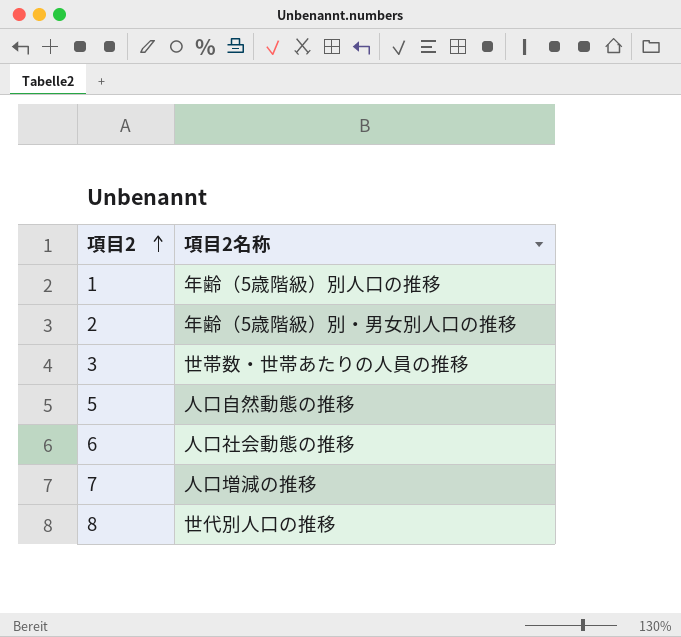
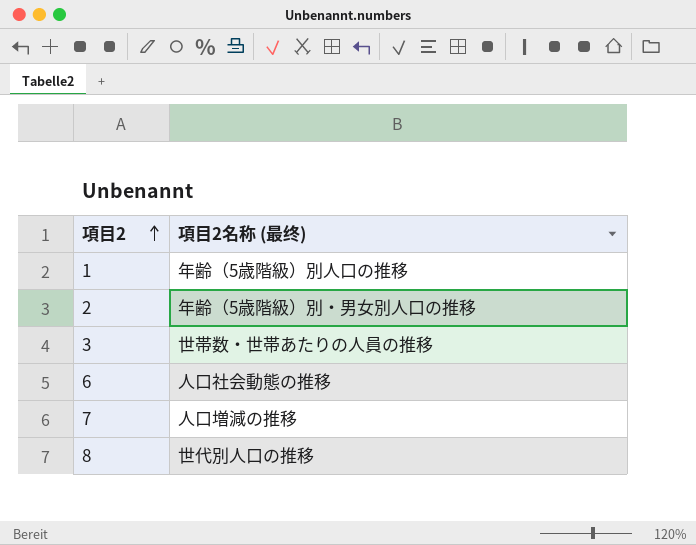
column name: 項目2名称 -> 項目2名称 (最终)
row 5: 人口自然動態の推移 -> none

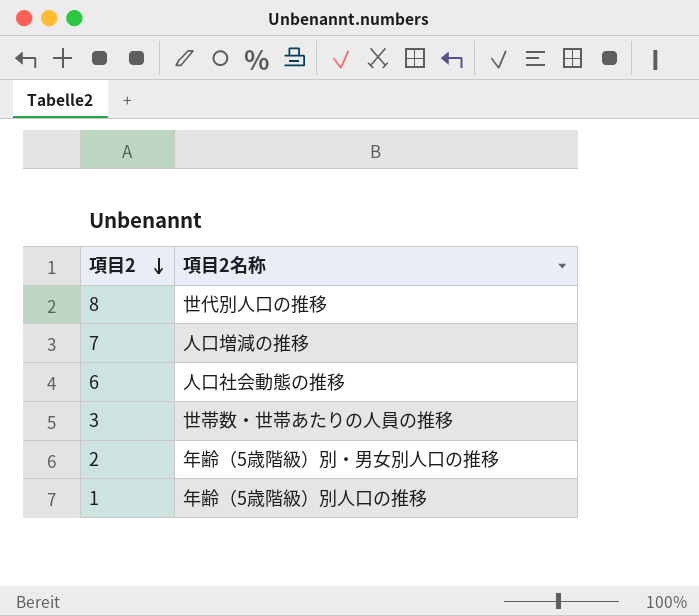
row order: 項目2 ascending -> 項目2 descending
column name: 項目2名称 (最终) -> 項目2名称

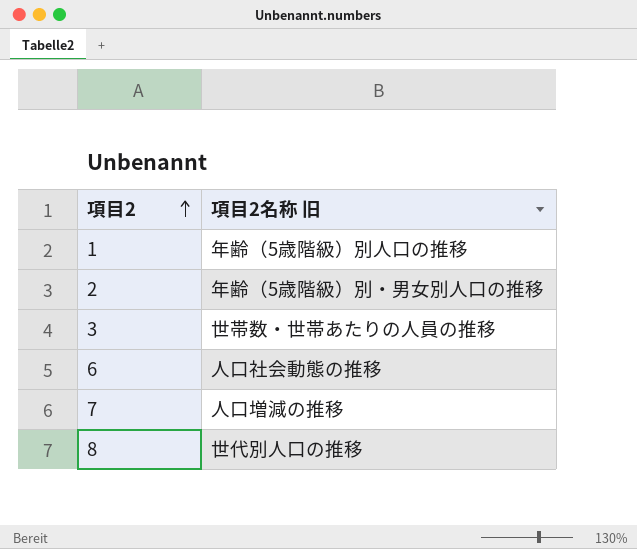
row order: 項目2 descending -> 項目2 ascending
column name: 項目2名称 -> 項目2名称 旧

